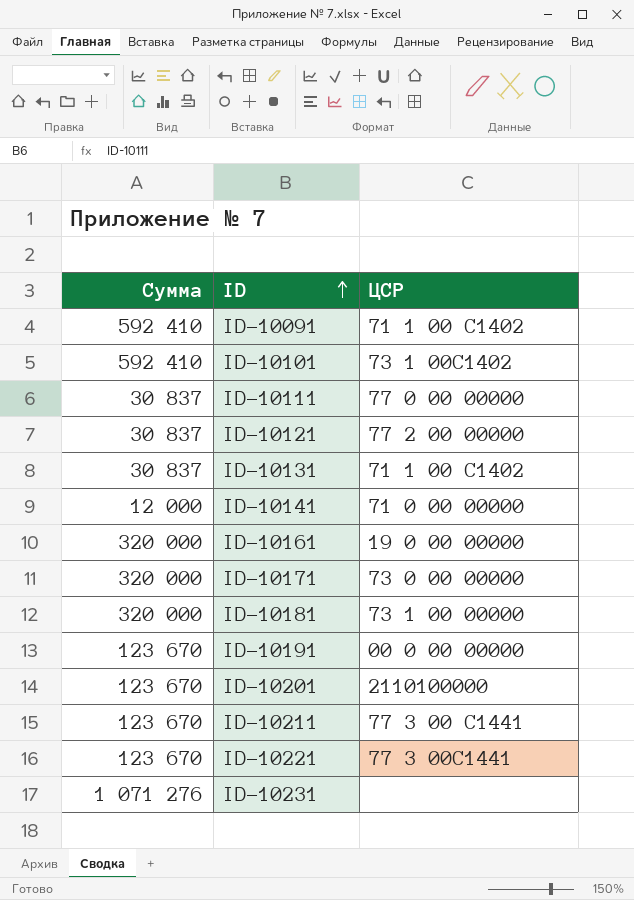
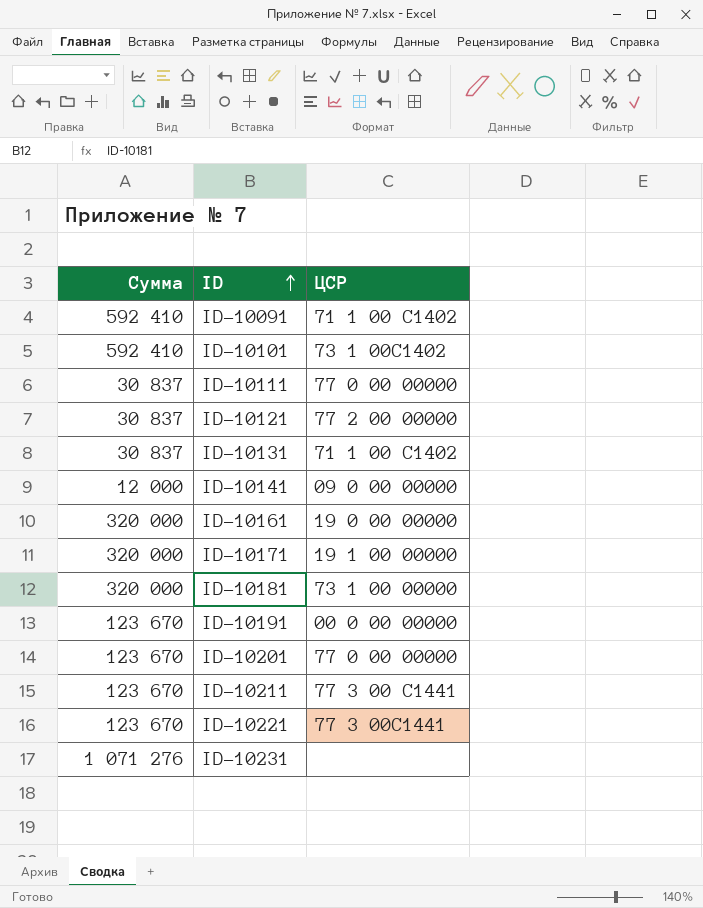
ID-10141 | ЦСР: 71 0 00 00000 -> 09 0 00 00000
ID-10171 | ЦСР: 73 0 00 00000 -> 19 1 00 00000
ID-10201 | ЦСР: 2110100000 -> 77 0 00 00000

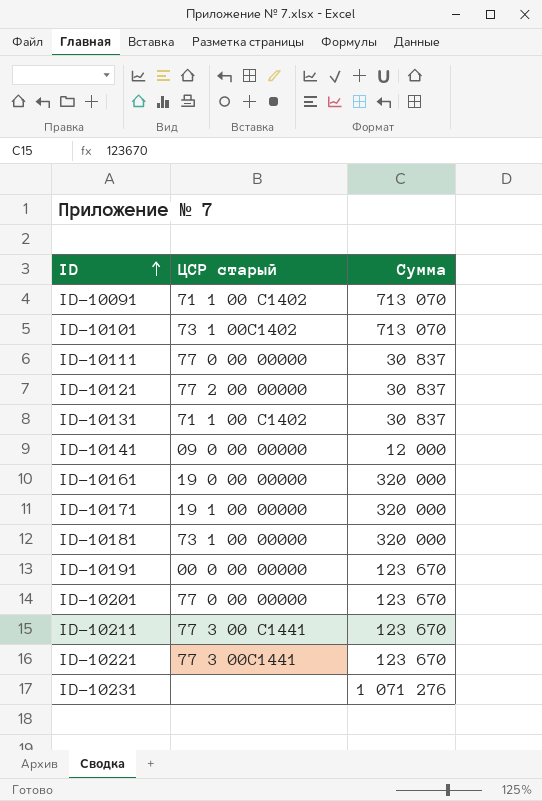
column name: ЦСР -> ЦСР старый
column Сумма | position: 1 -> 3
ID-10091 | Сумма: 592 410 -> 713 070
ID-10101 | Сумма: 592 410 -> 713 070

